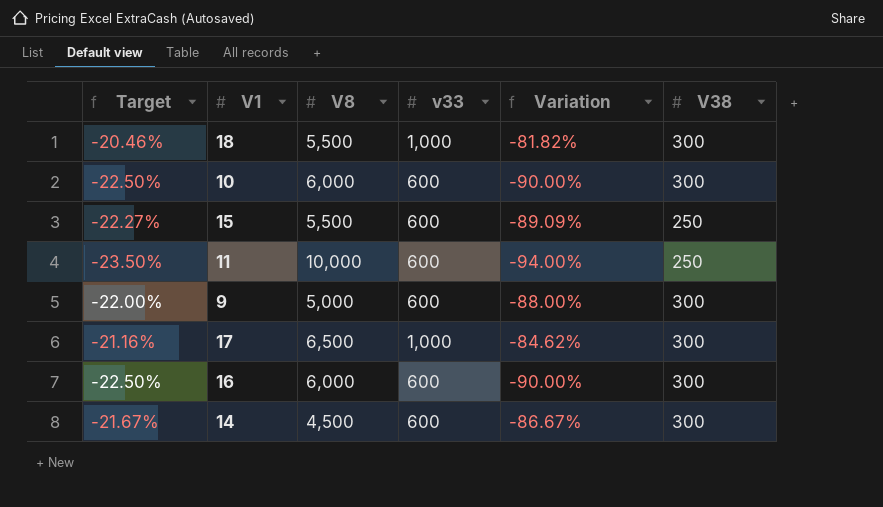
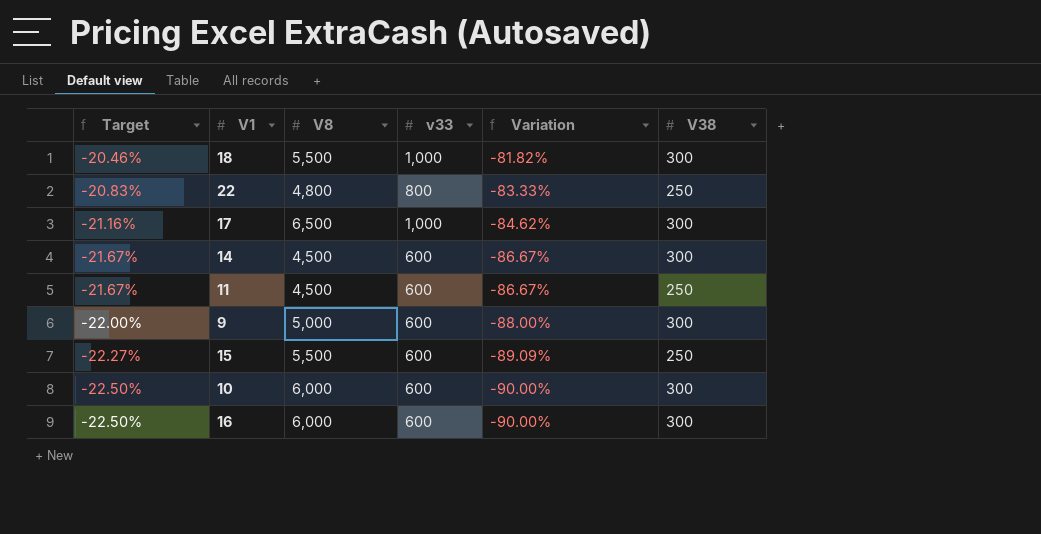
row order: none -> Target descending
row 22: none -> -20.83% | 4,800 | 800 | -83.33% | 250
11 | Target: -23.50% -> -21.67%
11 | V8: 10,000 -> 4,500
11 | Variation: -94.00% -> -86.67%

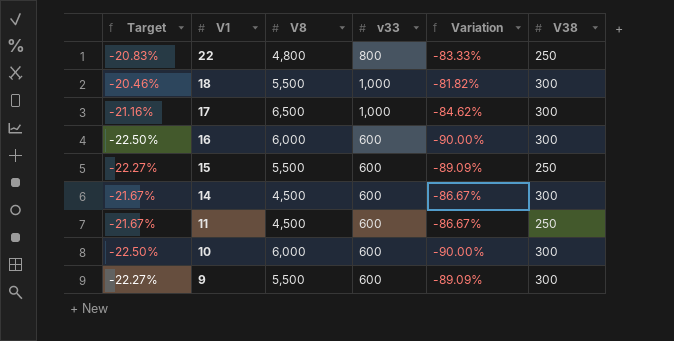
row order: Target descending -> V1 descending
9 | Target: -22.00% -> -22.27%
9 | V8: 5,000 -> 5,500
9 | Variation: -88.00% -> -89.09%

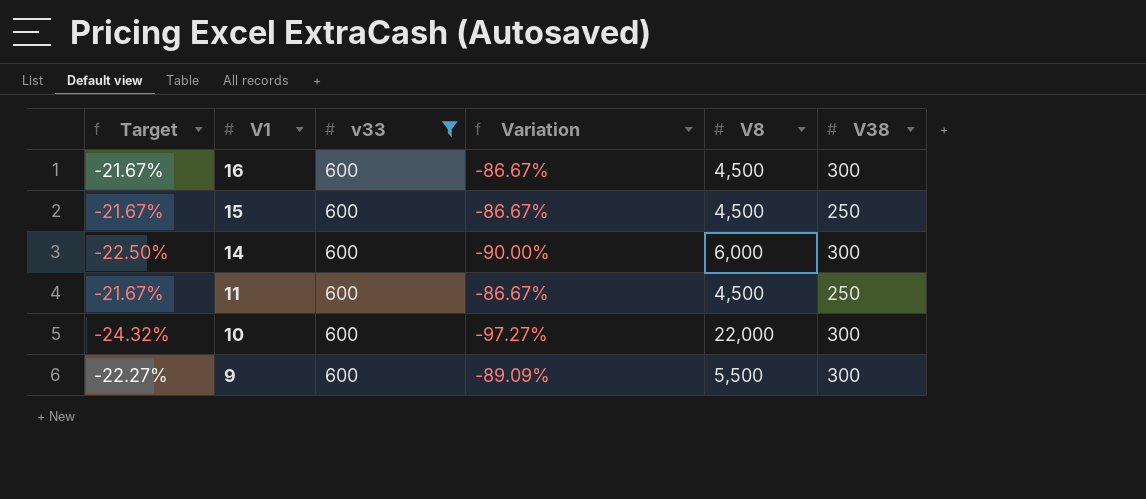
filter: none -> v33 = 600
column V8 | position: 3 -> 5
16 | Target: -22.50% -> -21.67%
16 | Variation: -90.00% -> -86.67%
16 | V8: 6,000 -> 4,500
15 | Target: -22.27% -> -21.67%
15 | Variation: -89.09% -> -86.67%
15 | V8: 5,500 -> 4,500
14 | Target: -21.67% -> -22.50%
14 | Variation: -86.67% -> -90.00%
14 | V8: 4,500 -> 6,000
10 | Target: -22.50% -> -24.32%
10 | Variation: -90.00% -> -97.27%
10 | V8: 6,000 -> 22,000

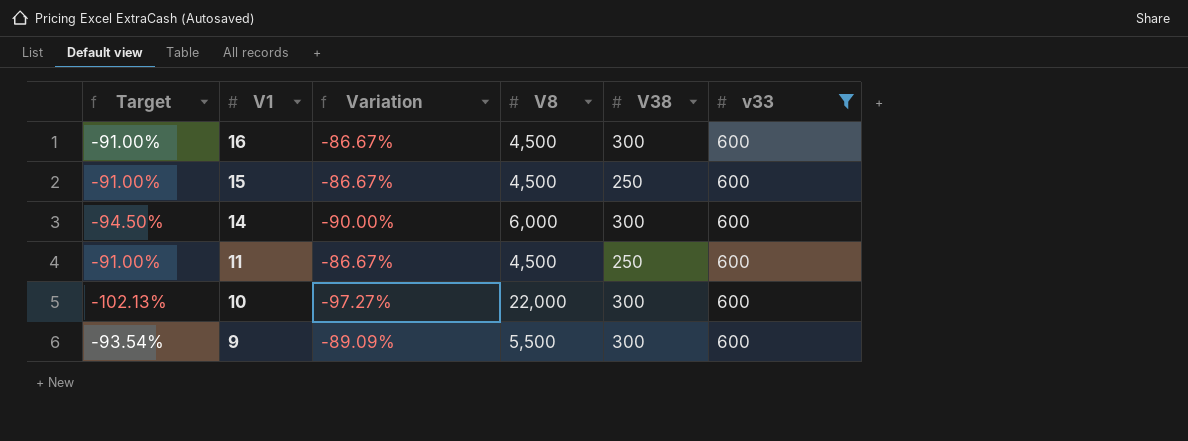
column Target | formula: [Variation] * 0.25 -> [Variation] * 1.05
column v33 | position: 3 -> 6

